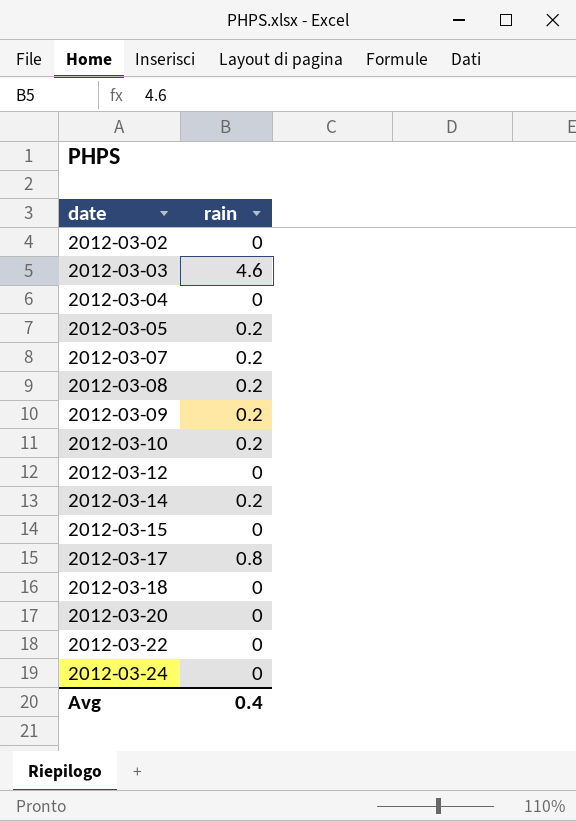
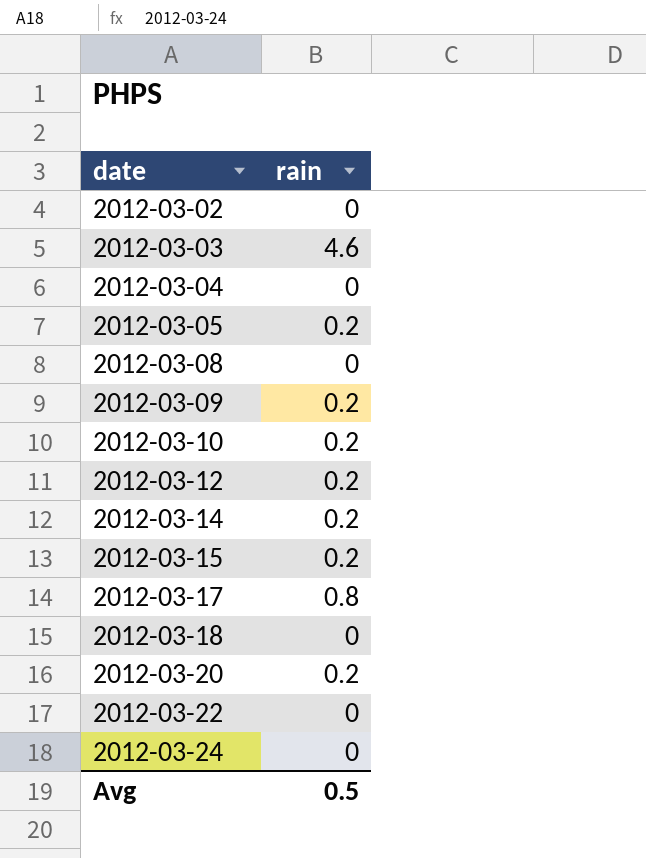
row 2012-03-07: 0.2 -> none
2012-03-08 | rain: 0.2 -> 0
2012-03-12 | rain: 0 -> 0.2
2012-03-15 | rain: 0 -> 0.2
2012-03-20 | rain: 0 -> 0.2
Avg | rain: 0.4 -> 0.5

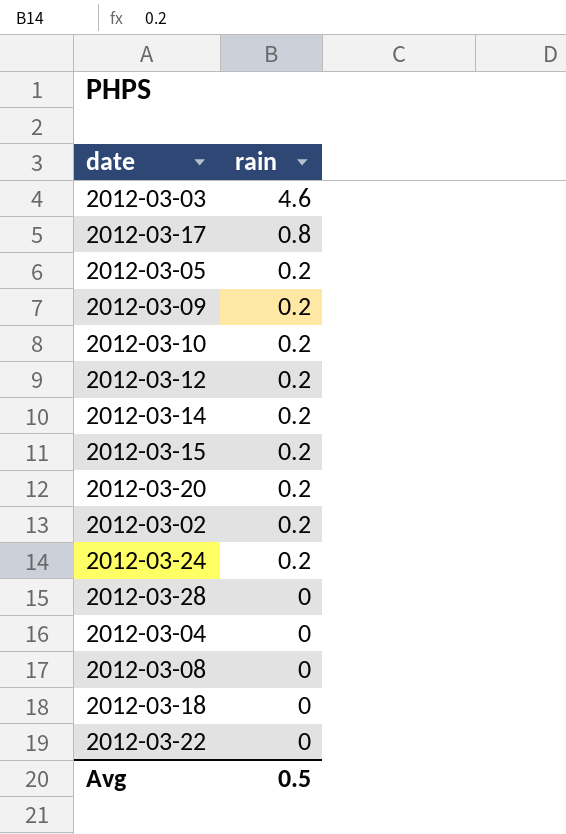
row order: date ascending -> rain descending
2012-03-02 | rain: 0 -> 0.2
2012-03-24 | rain: 0 -> 0.2
row 2012-03-28: none -> 0

